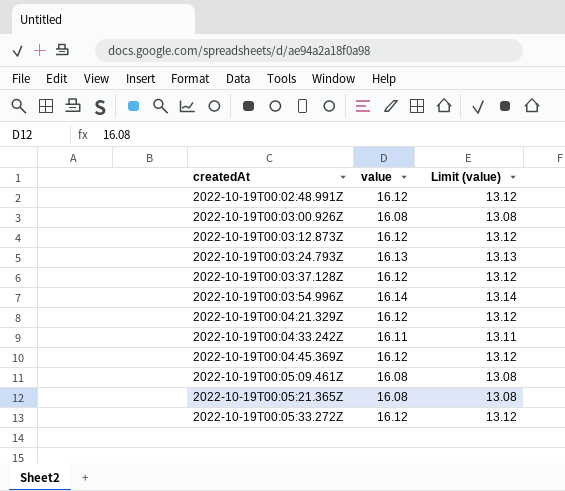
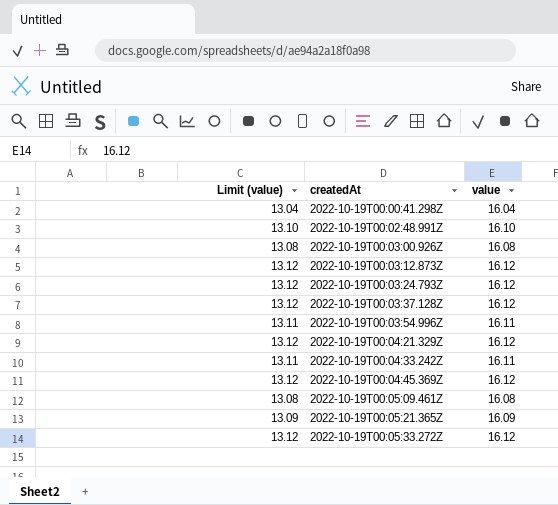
column Limit (value) | position: 3 -> 1
row 2022-10-19T00:00:41.298Z: none -> 13.04 | 16.04
2022-10-19T00:02:48.991Z | Limit (value): 13.12 -> 13.10
2022-10-19T00:02:48.991Z | value: 16.12 -> 16.10
2022-10-19T00:03:24.793Z | Limit (value): 13.13 -> 13.12
2022-10-19T00:03:24.793Z | value: 16.13 -> 16.12
2022-10-19T00:03:54.996Z | Limit (value): 13.14 -> 13.11
2022-10-19T00:03:54.996Z | value: 16.14 -> 16.11
2022-10-19T00:05:21.365Z | Limit (value): 13.08 -> 13.09
2022-10-19T00:05:21.365Z | value: 16.08 -> 16.09

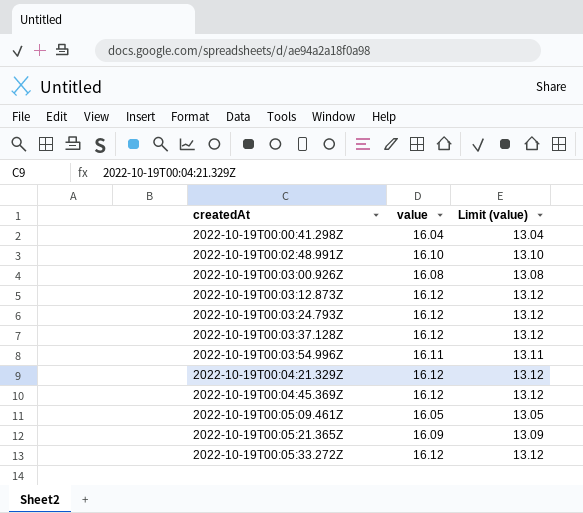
column Limit (value) | position: 1 -> 3
row 2022-10-19T00:04:33.242Z: 13.11 | 16.11 -> none
2022-10-19T00:05:09.461Z | value: 16.08 -> 16.05
2022-10-19T00:05:09.461Z | Limit (value): 13.08 -> 13.05

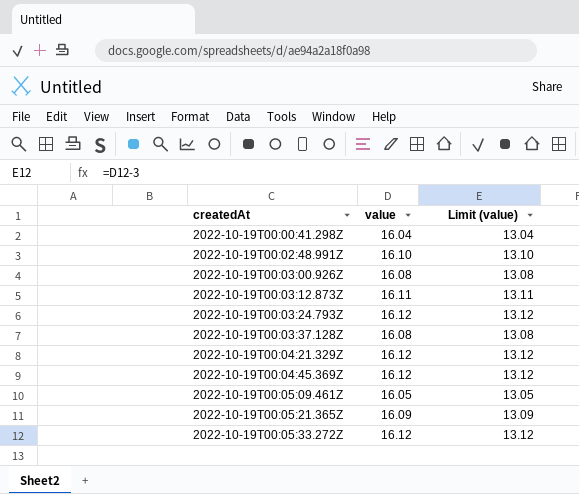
row 2022-10-19T00:03:54.996Z: 16.11 | 13.11 -> none
2022-10-19T00:03:12.873Z | value: 16.12 -> 16.11
2022-10-19T00:03:12.873Z | Limit (value): 13.12 -> 13.11
2022-10-19T00:03:37.128Z | value: 16.12 -> 16.08
2022-10-19T00:03:37.128Z | Limit (value): 13.12 -> 13.08

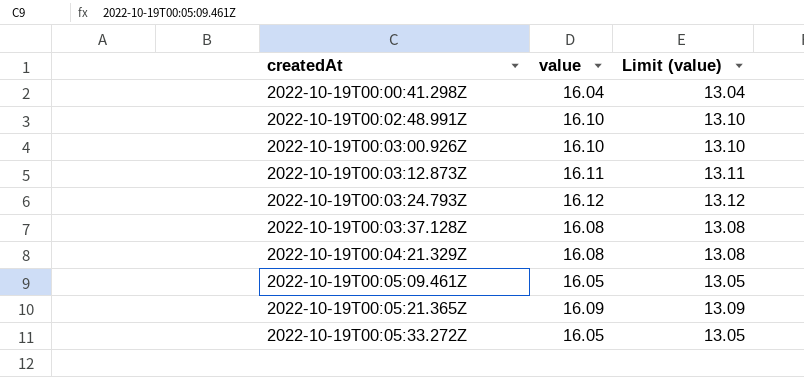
row 2022-10-19T00:04:45.369Z: 16.12 | 13.12 -> none
2022-10-19T00:03:00.926Z | value: 16.08 -> 16.10
2022-10-19T00:03:00.926Z | Limit (value): 13.08 -> 13.10
2022-10-19T00:04:21.329Z | value: 16.12 -> 16.08
2022-10-19T00:04:21.329Z | Limit (value): 13.12 -> 13.08
2022-10-19T00:05:33.272Z | value: 16.12 -> 16.05
2022-10-19T00:05:33.272Z | Limit (value): 13.12 -> 13.05

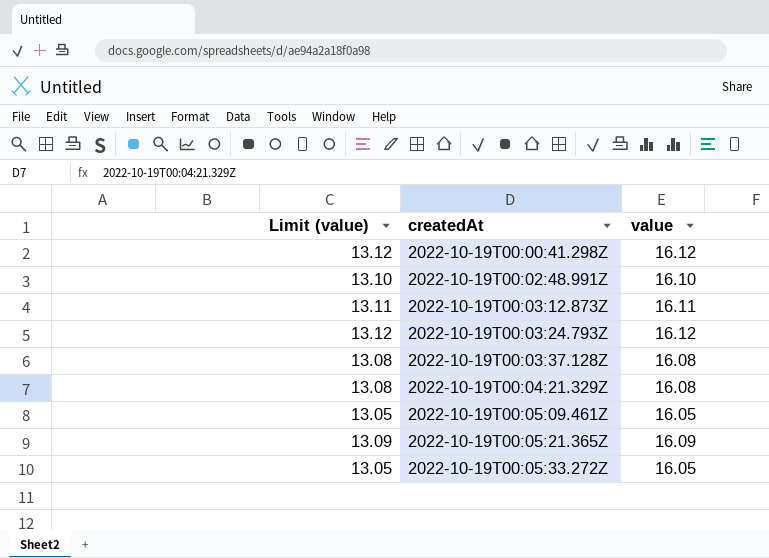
column Limit (value) | position: 3 -> 1
row 2022-10-19T00:03:00.926Z: 16.10 | 13.10 -> none
2022-10-19T00:00:41.298Z | Limit (value): 13.04 -> 13.12
2022-10-19T00:00:41.298Z | value: 16.04 -> 16.12

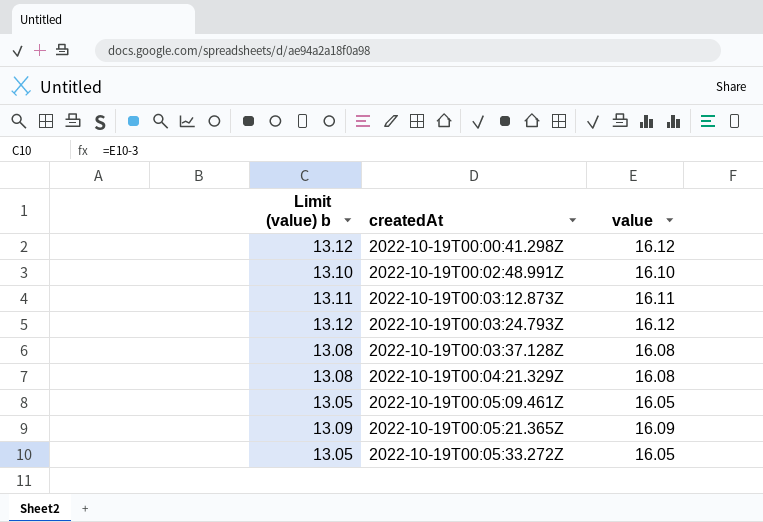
column name: Limit (value) -> Limit (value) b

